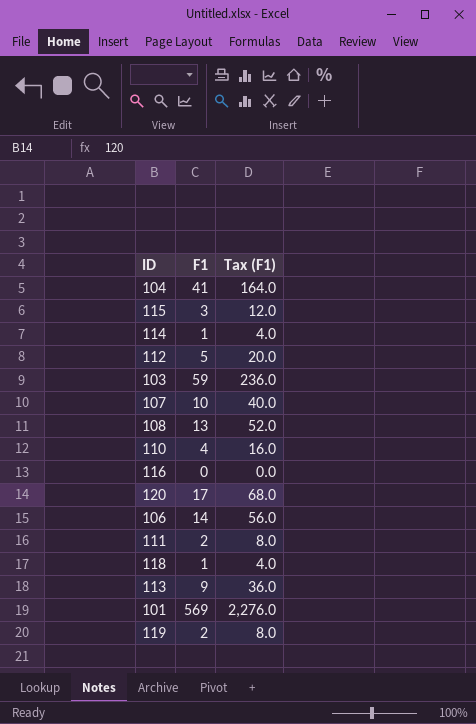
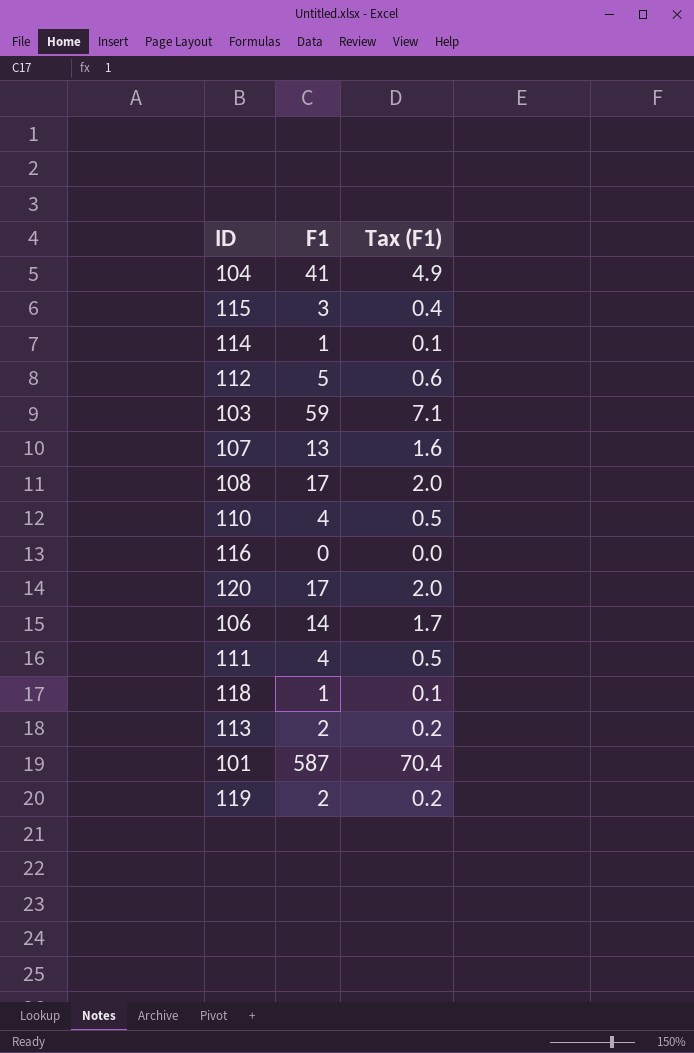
column Tax (F1) | formula: [F1] * 4 -> [F1] * 0.12
107 | F1: 10 -> 13
108 | F1: 13 -> 17
111 | F1: 2 -> 4
113 | F1: 9 -> 2
101 | F1: 569 -> 587

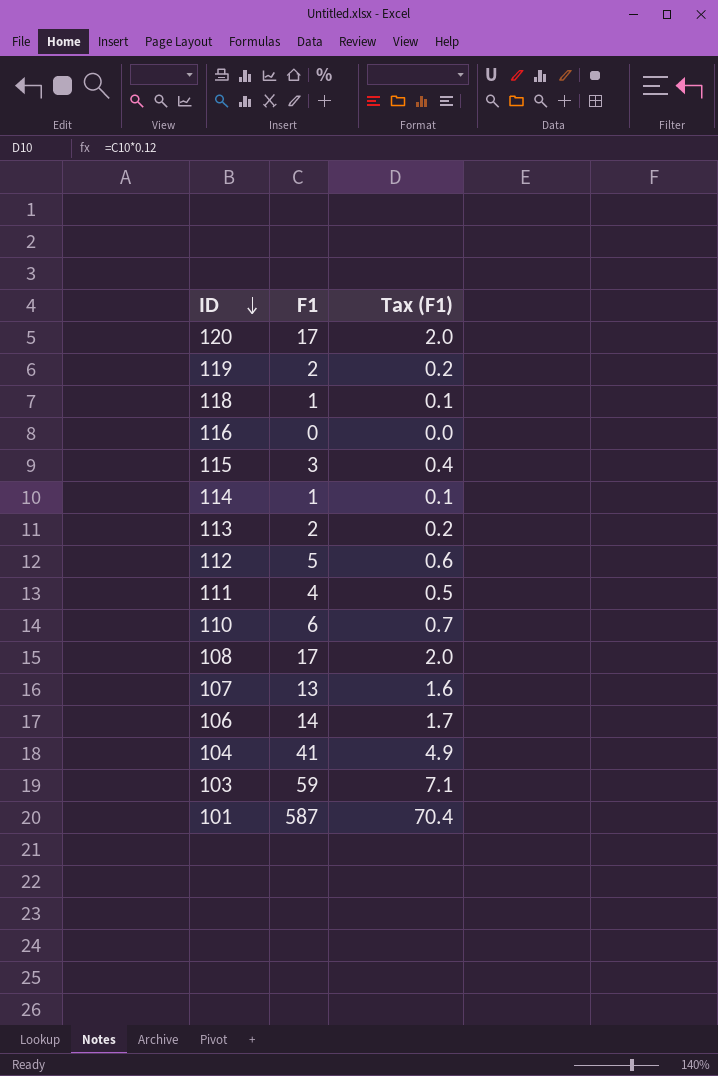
row order: none -> ID descending
110 | F1: 4 -> 6
110 | Tax (F1): 0.5 -> 0.7

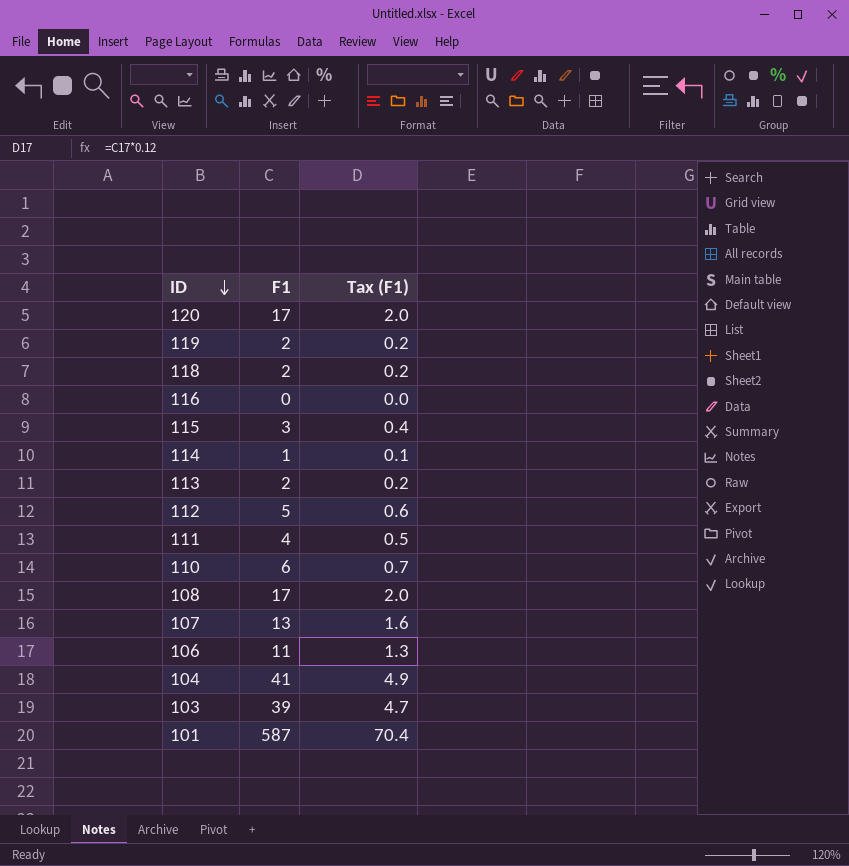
118 | F1: 1 -> 2
118 | Tax (F1): 0.1 -> 0.2
106 | F1: 14 -> 11
106 | Tax (F1): 1.7 -> 1.3
103 | F1: 59 -> 39
103 | Tax (F1): 7.1 -> 4.7

